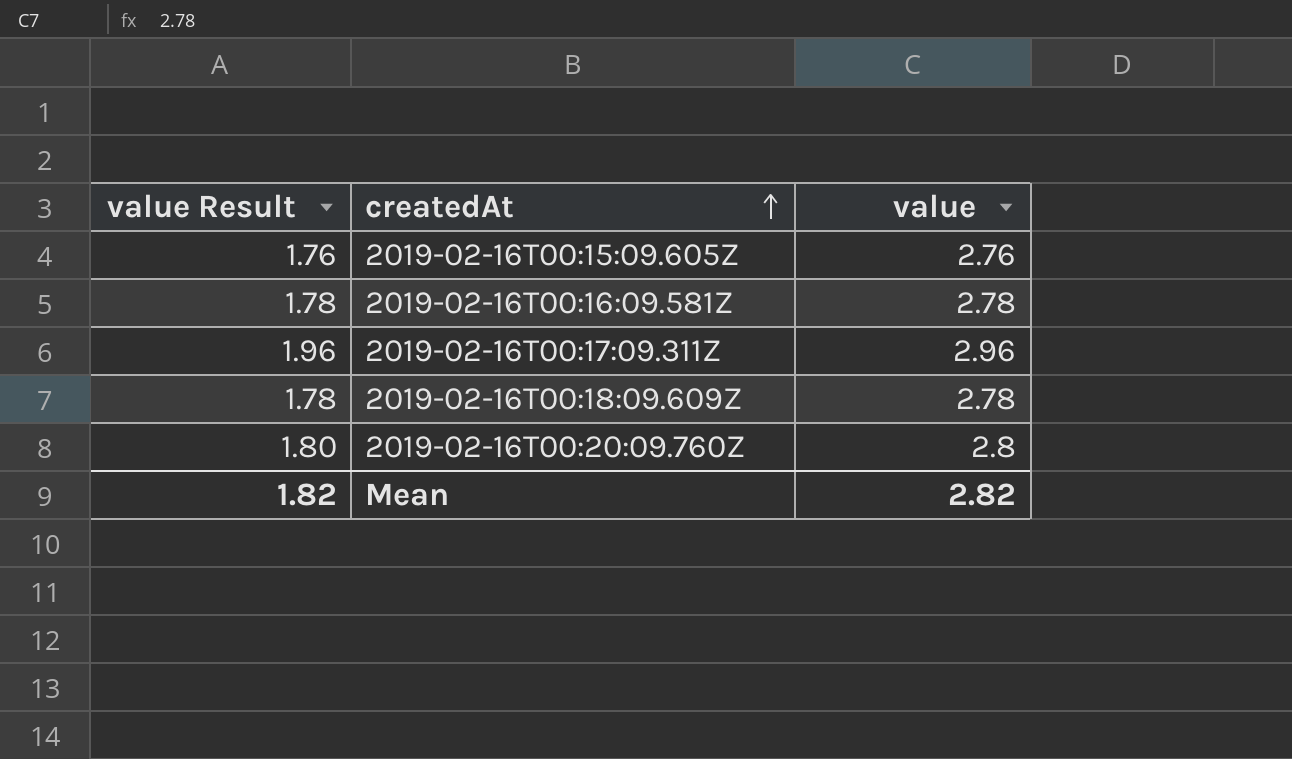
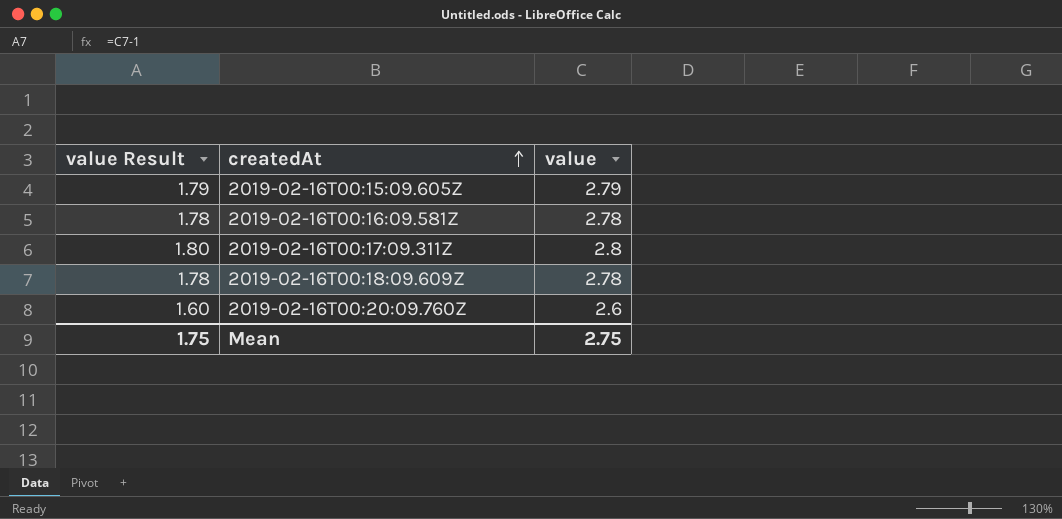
2019-02-16T00:15:09.605Z | value Result: 1.76 -> 1.79
2019-02-16T00:15:09.605Z | value: 2.76 -> 2.79
2019-02-16T00:17:09.311Z | value Result: 1.96 -> 1.80
2019-02-16T00:17:09.311Z | value: 2.96 -> 2.8
2019-02-16T00:20:09.760Z | value Result: 1.80 -> 1.60
2019-02-16T00:20:09.760Z | value: 2.8 -> 2.6
Mean | value Result: 1.82 -> 1.75
Mean | value: 2.82 -> 2.75

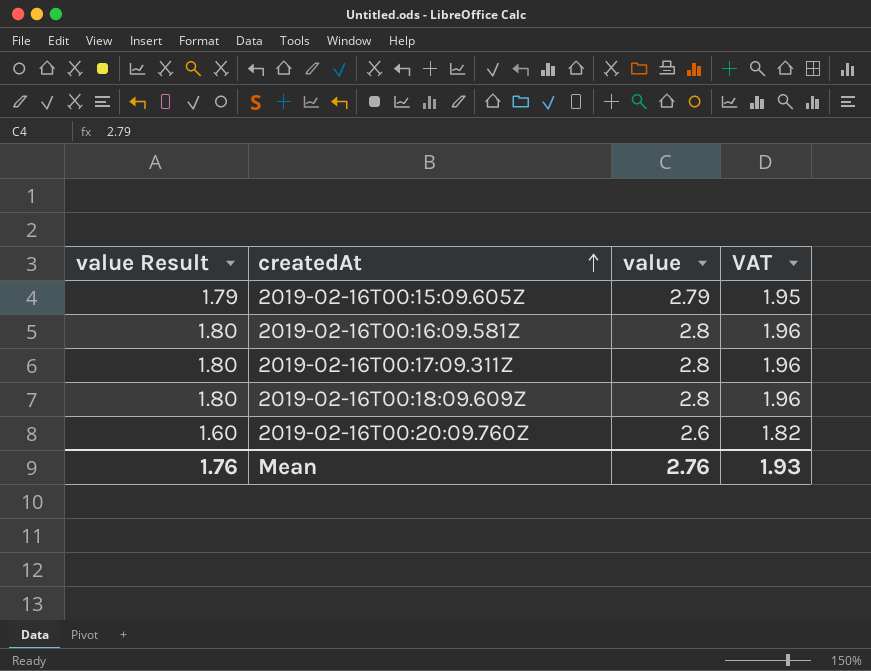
column VAT | formula: none -> [value] * 0.7
2019-02-16T00:16:09.581Z | value Result: 1.78 -> 1.80
2019-02-16T00:16:09.581Z | value: 2.78 -> 2.8
2019-02-16T00:18:09.609Z | value Result: 1.78 -> 1.80
2019-02-16T00:18:09.609Z | value: 2.78 -> 2.8
Mean | value Result: 1.75 -> 1.76
Mean | value: 2.75 -> 2.76

